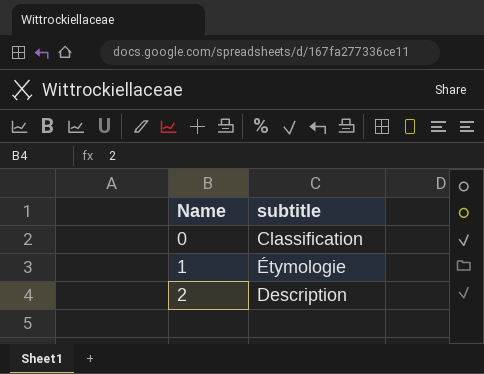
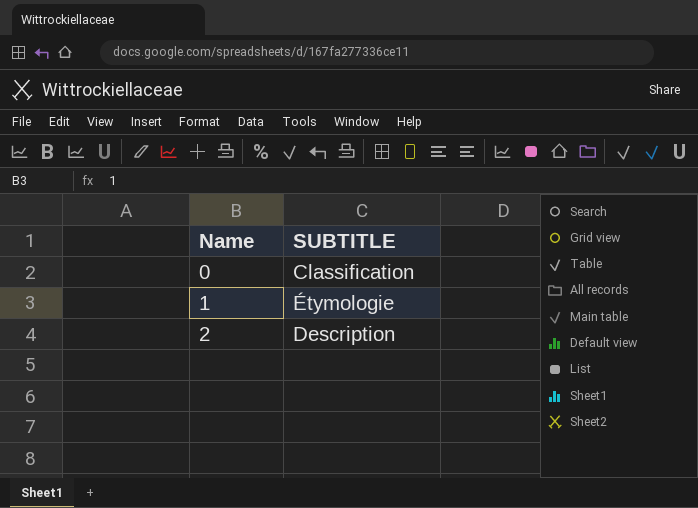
column name: subtitle -> SUBTITLE

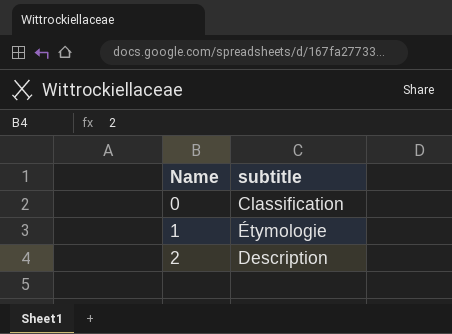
column name: SUBTITLE -> subtitle

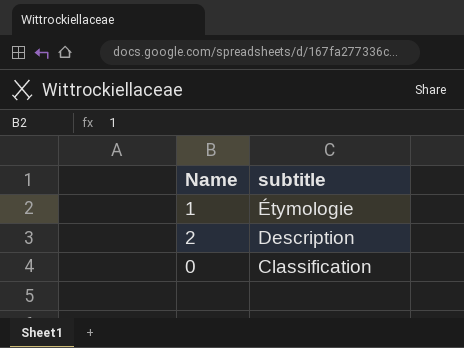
row order: Name ascending -> subtitle descending

